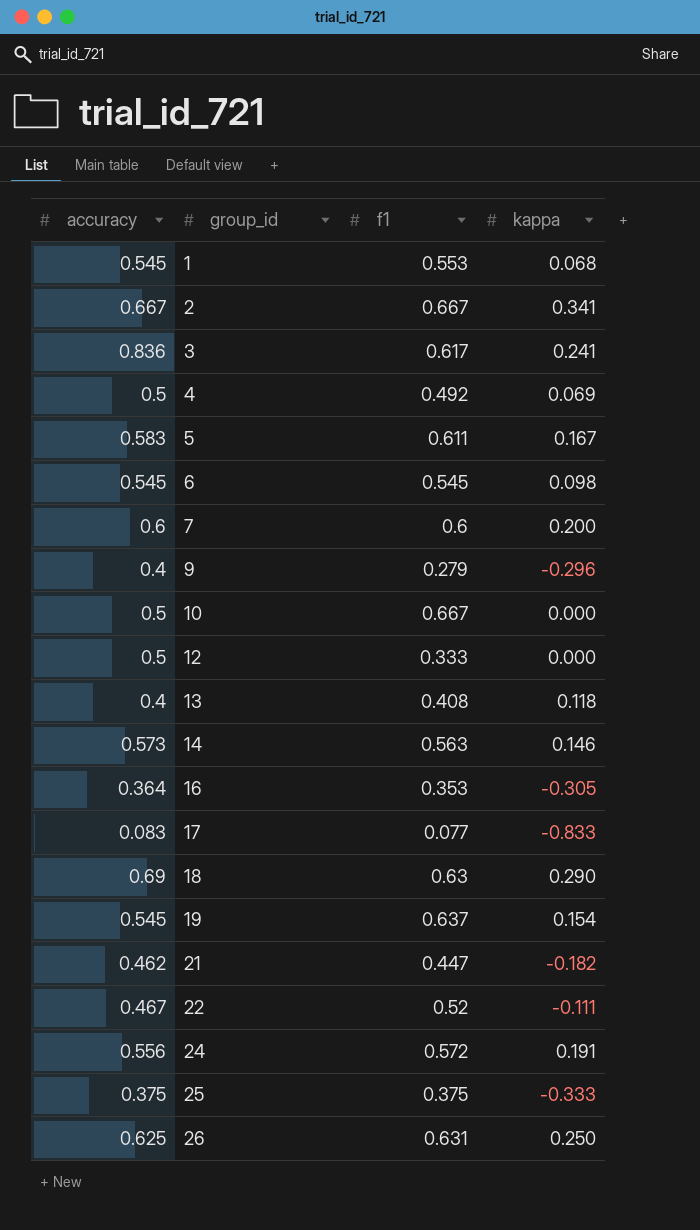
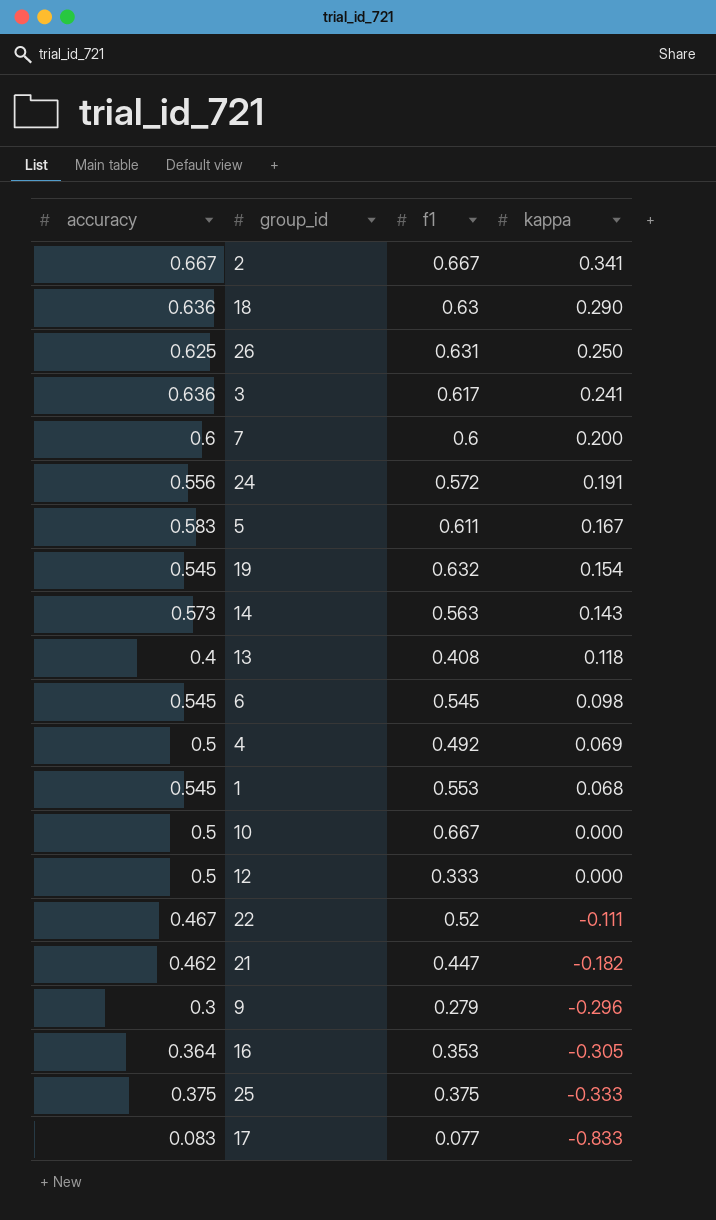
row order: group_id ascending -> kappa descending
18 | accuracy: 0.69 -> 0.636
3 | accuracy: 0.836 -> 0.636
19 | f1: 0.637 -> 0.632
14 | kappa: 0.146 -> 0.143
9 | accuracy: 0.4 -> 0.3

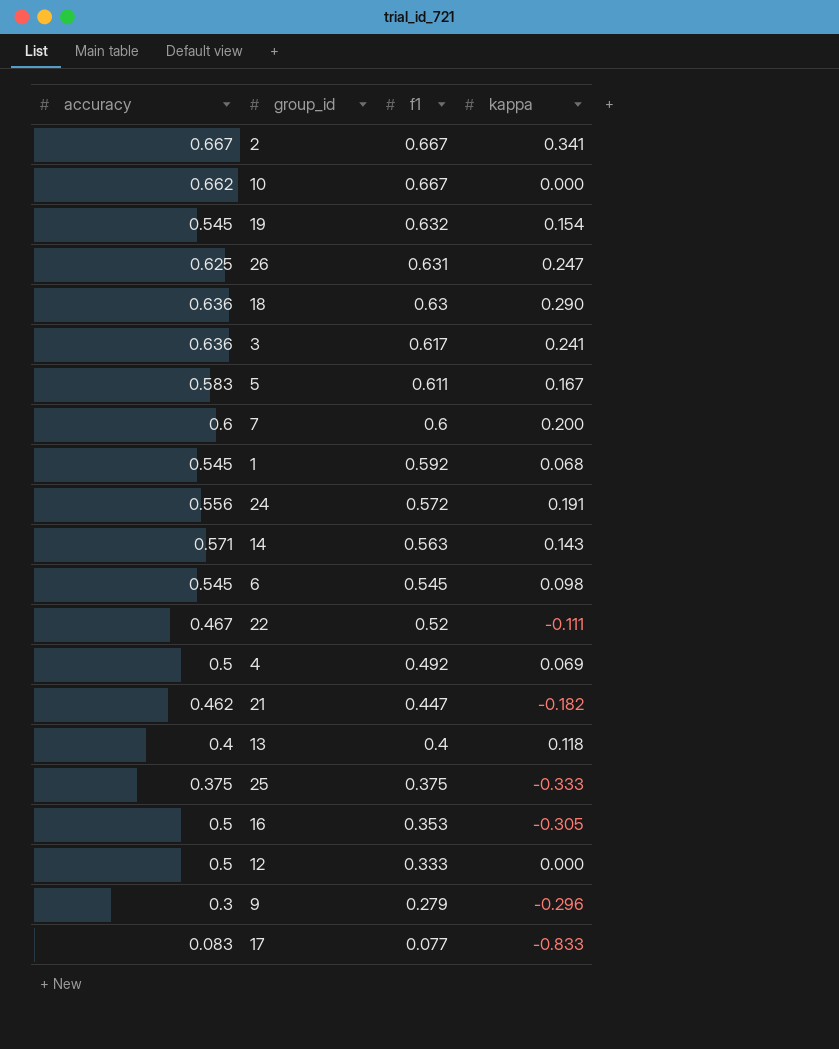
row order: kappa descending -> f1 descending
10 | accuracy: 0.5 -> 0.662
26 | kappa: 0.250 -> 0.247
1 | f1: 0.553 -> 0.592
14 | accuracy: 0.573 -> 0.571
13 | f1: 0.408 -> 0.4
16 | accuracy: 0.364 -> 0.5

